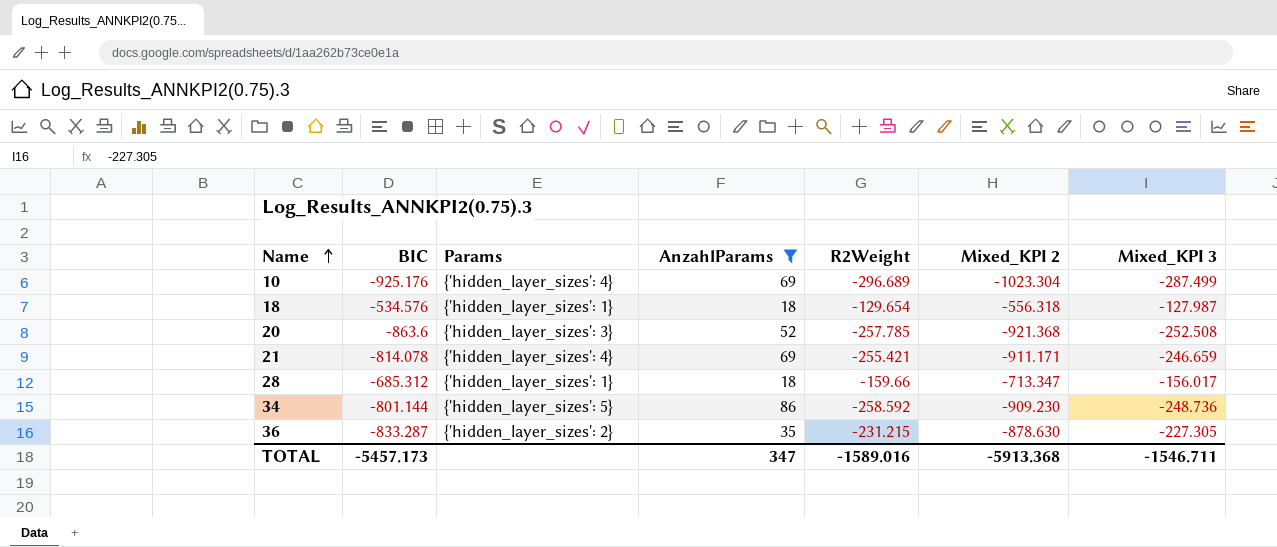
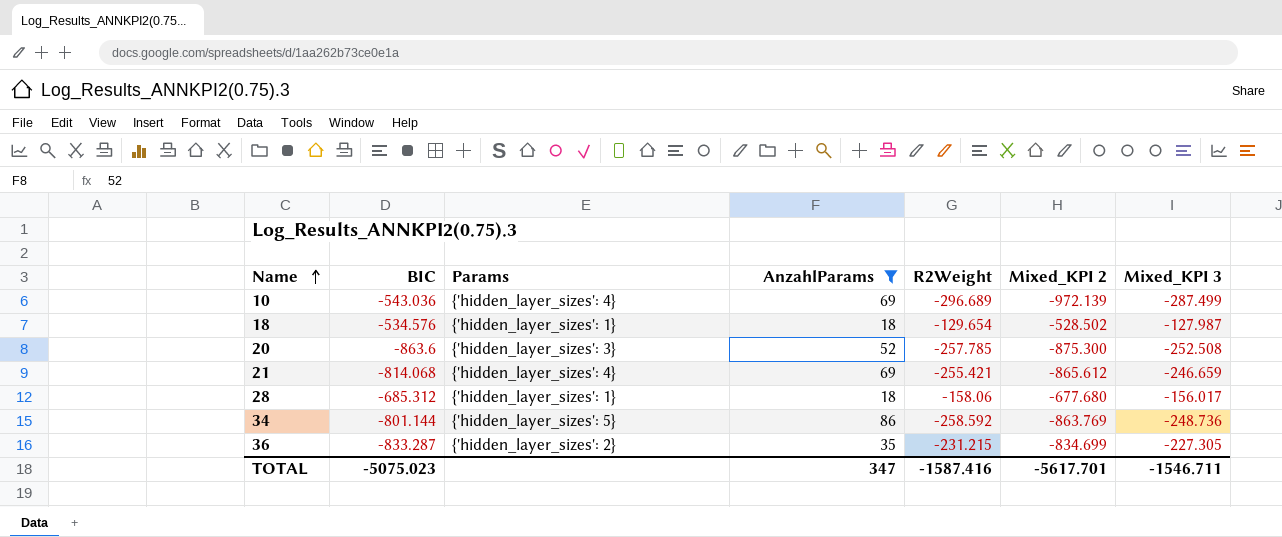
10 | BIC: -925.176 -> -543.036
10 | Mixed_KPI 2: -1023.304 -> -972.139
18 | Mixed_KPI 2: -556.318 -> -528.502
20 | Mixed_KPI 2: -921.368 -> -875.300
21 | BIC: -814.078 -> -814.068
21 | Mixed_KPI 2: -911.171 -> -865.612
28 | R2Weight: -159.66 -> -158.06
28 | Mixed_KPI 2: -713.347 -> -677.680
34 | Mixed_KPI 2: -909.230 -> -863.769
36 | Mixed_KPI 2: -878.630 -> -834.699
TOTAL | BIC: -5457.173 -> -5075.023
TOTAL | R2Weight: -1589.016 -> -1587.416
TOTAL | Mixed_KPI 2: -5913.368 -> -5617.701

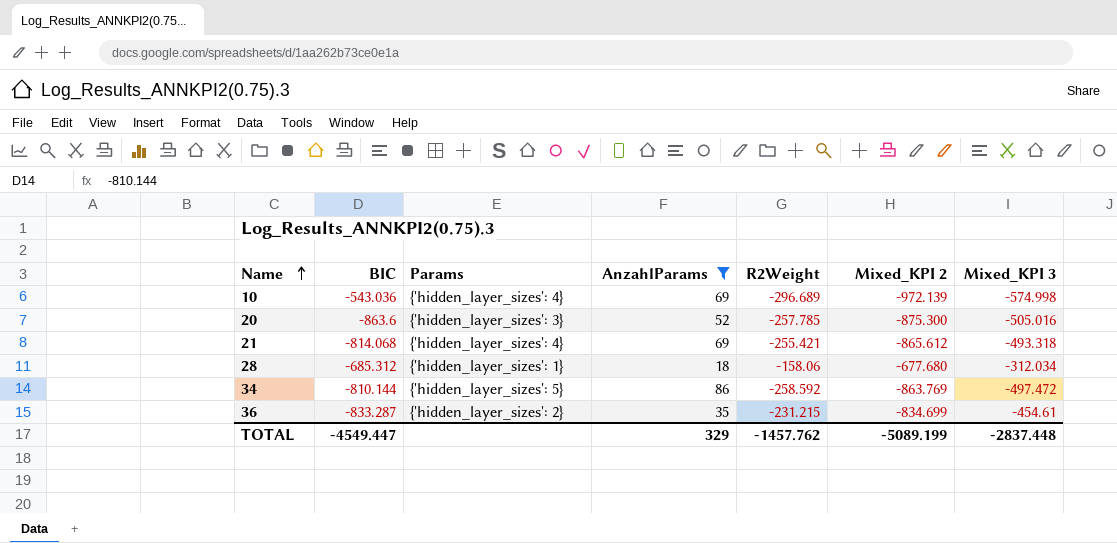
row 18: -534.576 | {'hidden_layer_sizes': 1} | 18 | -129.654 | -528.502 | -127.987 -> none
10 | Mixed_KPI 3: -287.499 -> -574.998
20 | Mixed_KPI 3: -252.508 -> -505.016
21 | Mixed_KPI 3: -246.659 -> -493.318
28 | Mixed_KPI 3: -156.017 -> -312.034
34 | BIC: -801.144 -> -810.144
34 | Mixed_KPI 3: -248.736 -> -497.472
36 | Mixed_KPI 3: -227.305 -> -454.61
TOTAL | BIC: -5075.023 -> -4549.447
TOTAL | AnzahlParams: 347 -> 329
TOTAL | R2Weight: -1587.416 -> -1457.762
TOTAL | Mixed_KPI 2: -5617.701 -> -5089.199
TOTAL | Mixed_KPI 3: -1546.711 -> -2837.448

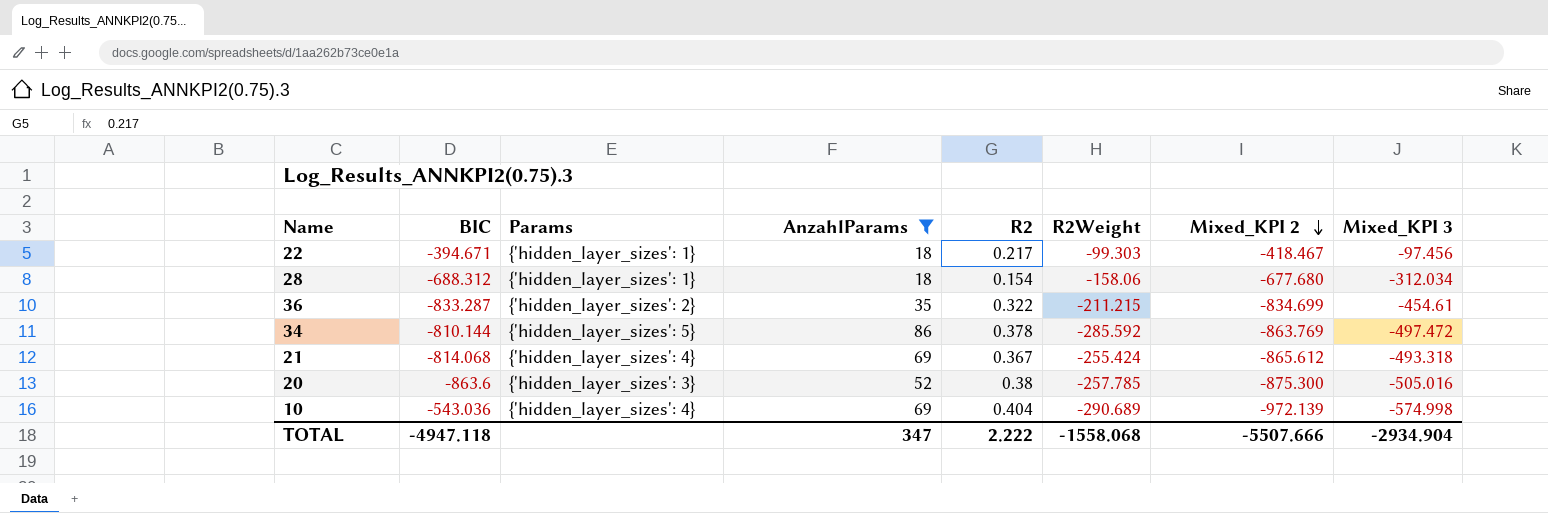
row order: Name ascending -> Mixed_KPI 2 descending
column R2 | position: none -> 5
row 22: none -> -394.671 | {'hidden_layer_sizes': 1} | 18 | 0.217 | -99.303 | -418.467 | -97.456
28 | BIC: -685.312 -> -688.312
36 | R2Weight: -231.215 -> -211.215
34 | R2Weight: -258.592 -> -285.592
21 | R2Weight: -255.421 -> -255.424
10 | R2Weight: -296.689 -> -290.689
TOTAL | BIC: -4549.447 -> -4947.118
TOTAL | AnzahlParams: 329 -> 347
TOTAL | R2Weight: -1457.762 -> -1558.068
TOTAL | Mixed_KPI 2: -5089.199 -> -5507.666
TOTAL | Mixed_KPI 3: -2837.448 -> -2934.904

